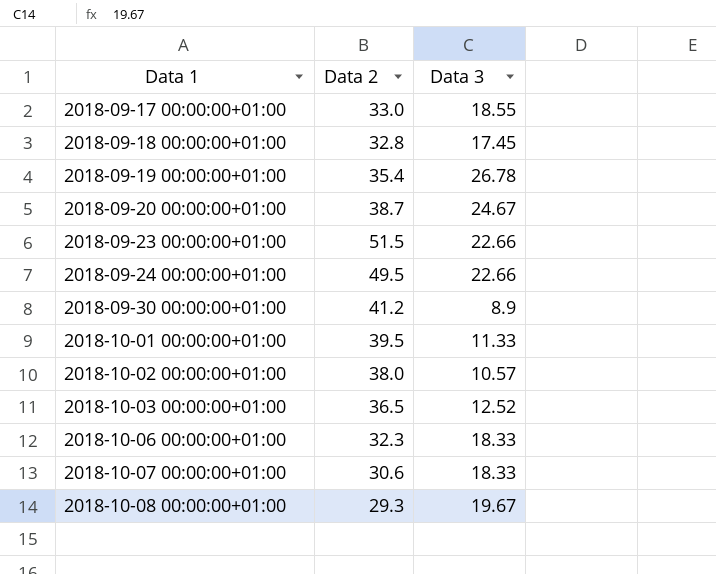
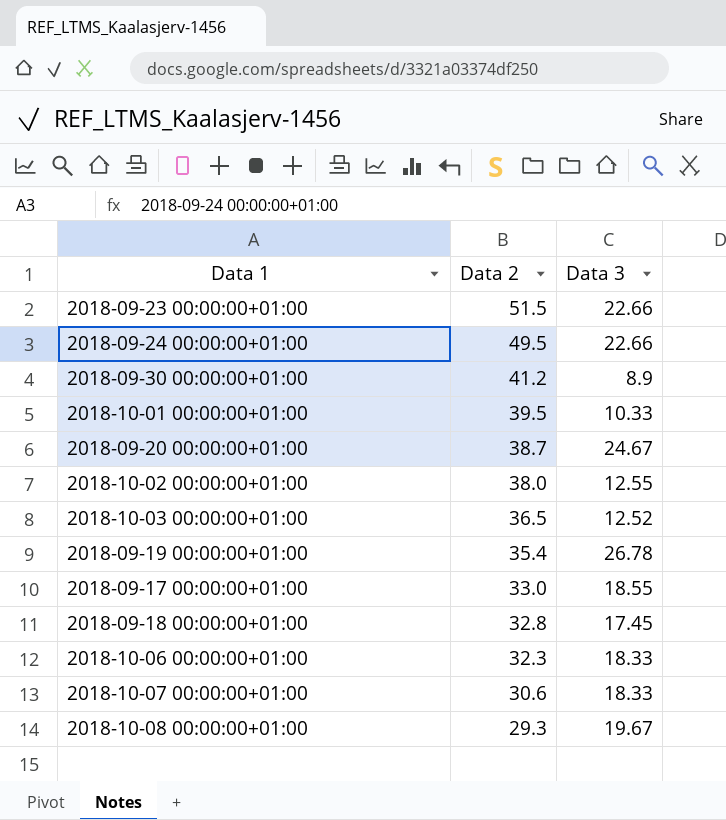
row order: Data 1 ascending -> Data 2 descending
2018-10-01 00:00:00+01:00 | Data 3: 11.33 -> 10.33
2018-10-02 00:00:00+01:00 | Data 3: 10.57 -> 12.55

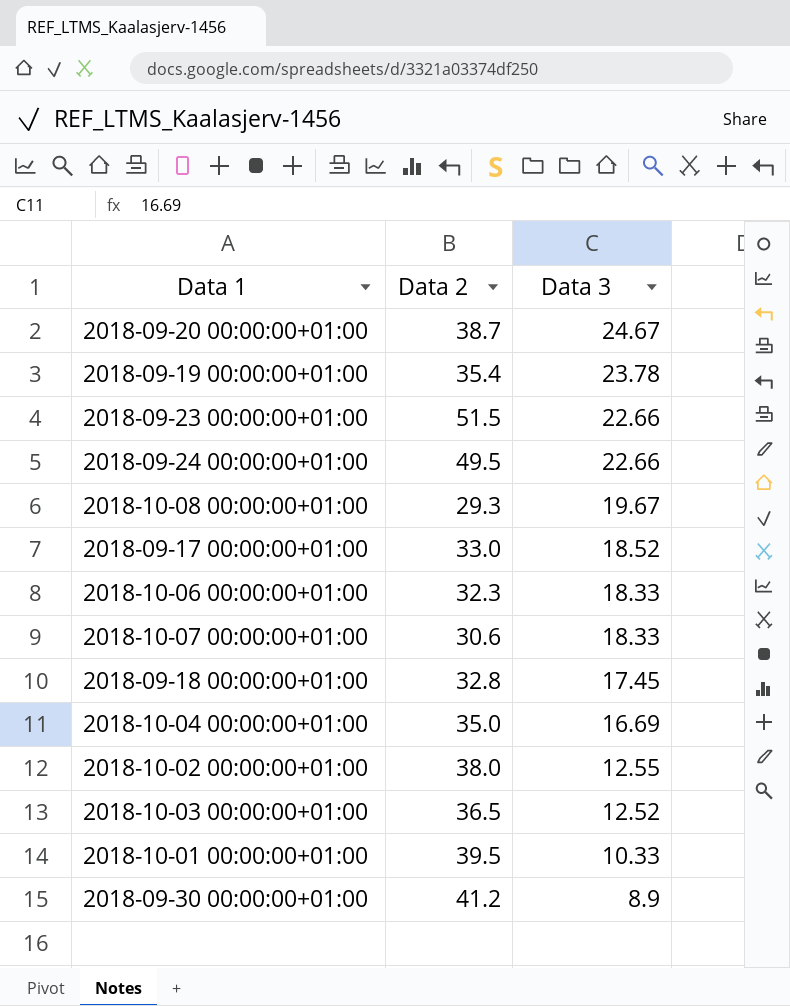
row order: Data 2 descending -> Data 3 descending
2018-09-19 00:00:00+01:00 | Data 3: 26.78 -> 23.78
2018-09-17 00:00:00+01:00 | Data 3: 18.55 -> 18.52
row 2018-10-04 00:00:00+01:00: none -> 35.0 | 16.69

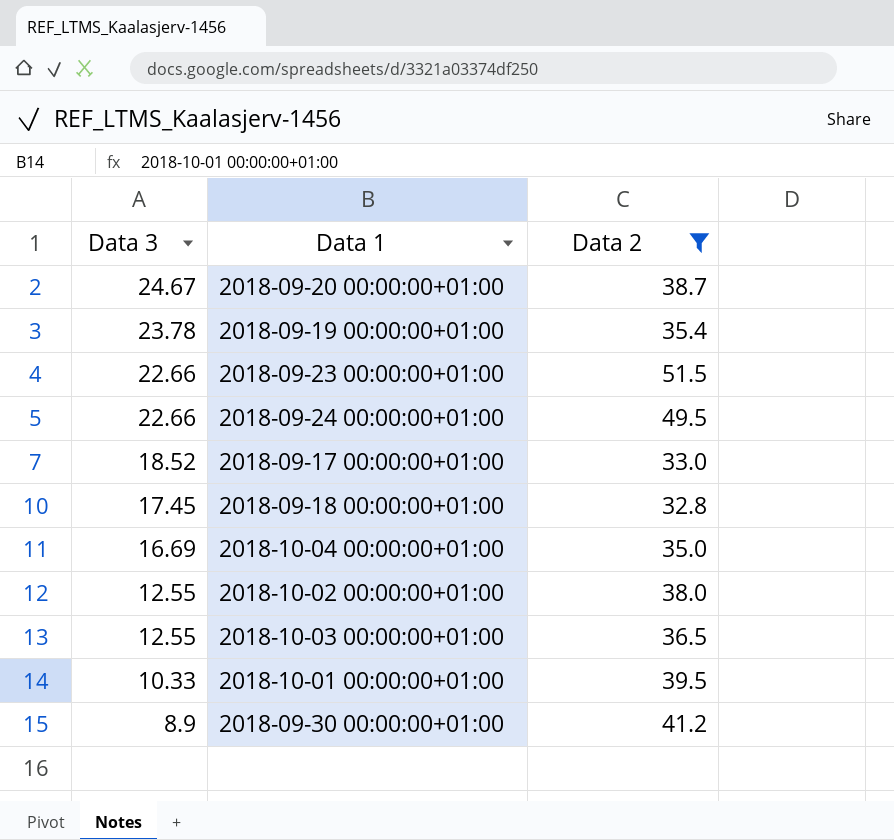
filter: none -> Data 2 >= 32.8
column Data 3 | position: 3 -> 1
2018-10-03 00:00:00+01:00 | Data 3: 12.52 -> 12.55

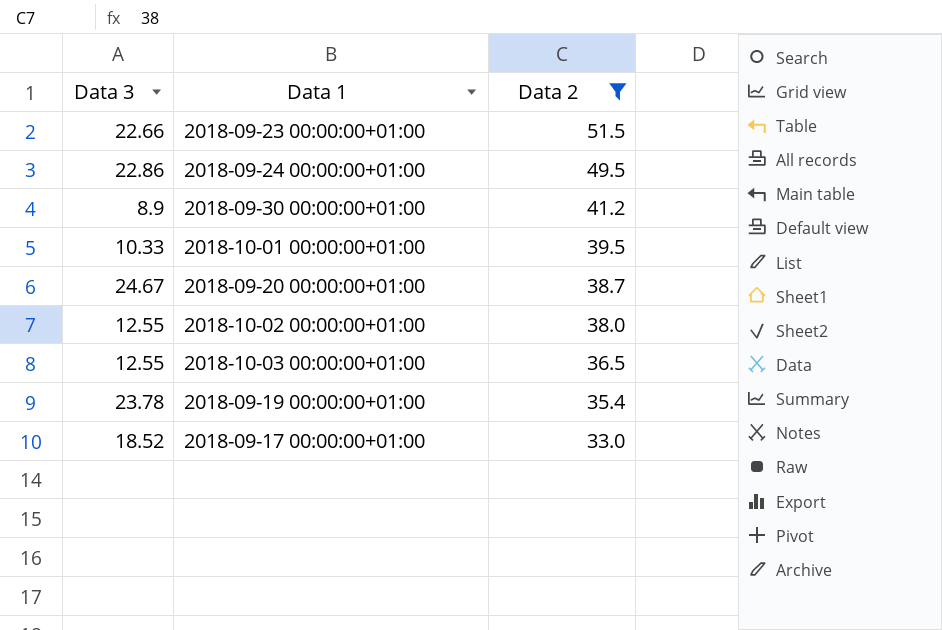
row order: Data 3 descending -> Data 2 descending
row 2018-09-18 00:00:00+01:00: 17.45 | 32.8 -> none
row 2018-10-04 00:00:00+01:00: 16.69 | 35.0 -> none
2018-09-24 00:00:00+01:00 | Data 3: 22.66 -> 22.86

